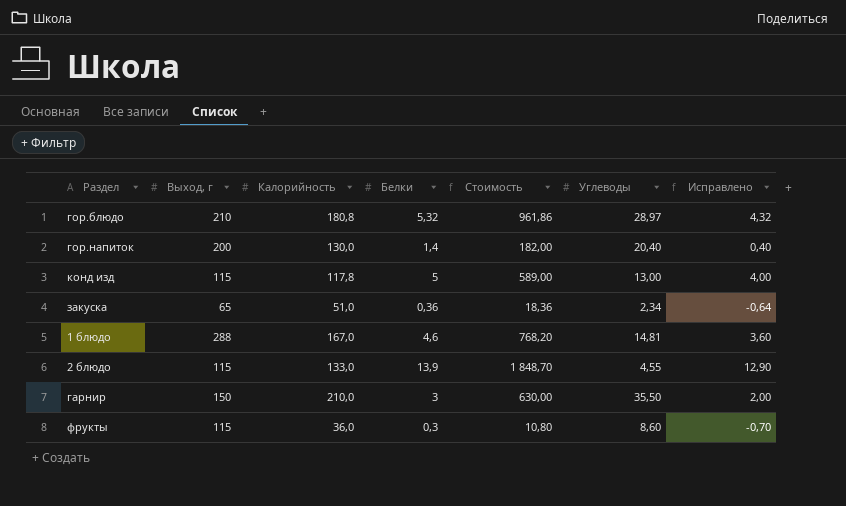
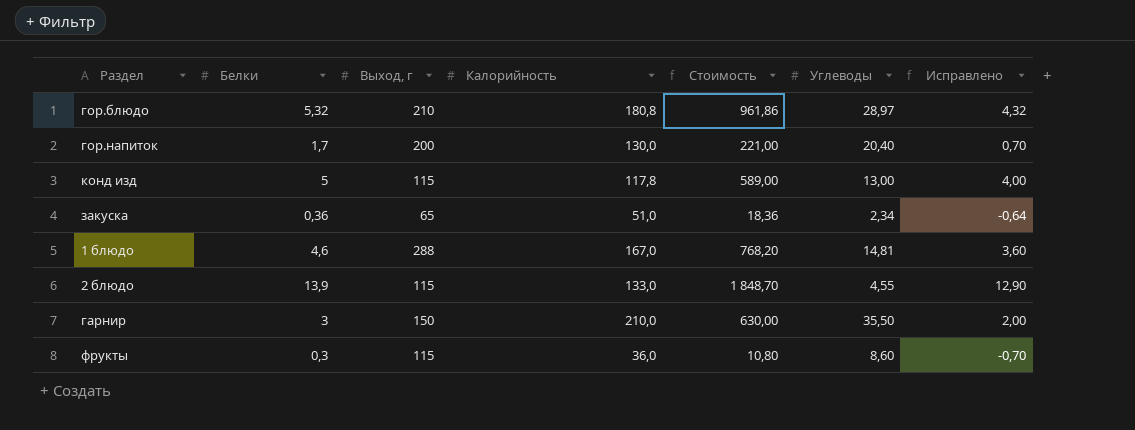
column Белки | position: 4 -> 2
гор.напиток | Белки: 1,4 -> 1,7
гор.напиток | Стоимость: 182,00 -> 221,00
гор.напиток | Исправлено: 0,40 -> 0,70

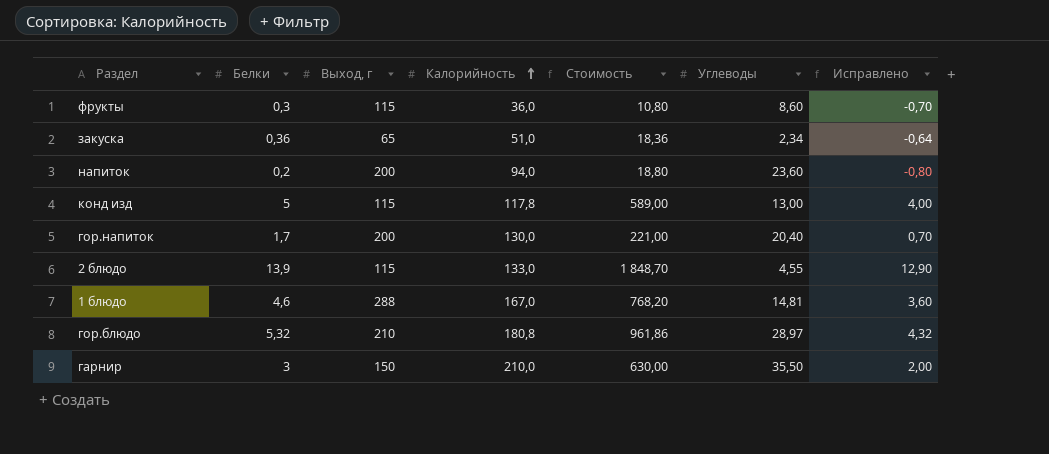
row order: none -> Калорийность ascending
row напиток: none -> 0,2 | 200 | 94,0 | 18,80 | 23,60 | -0,80

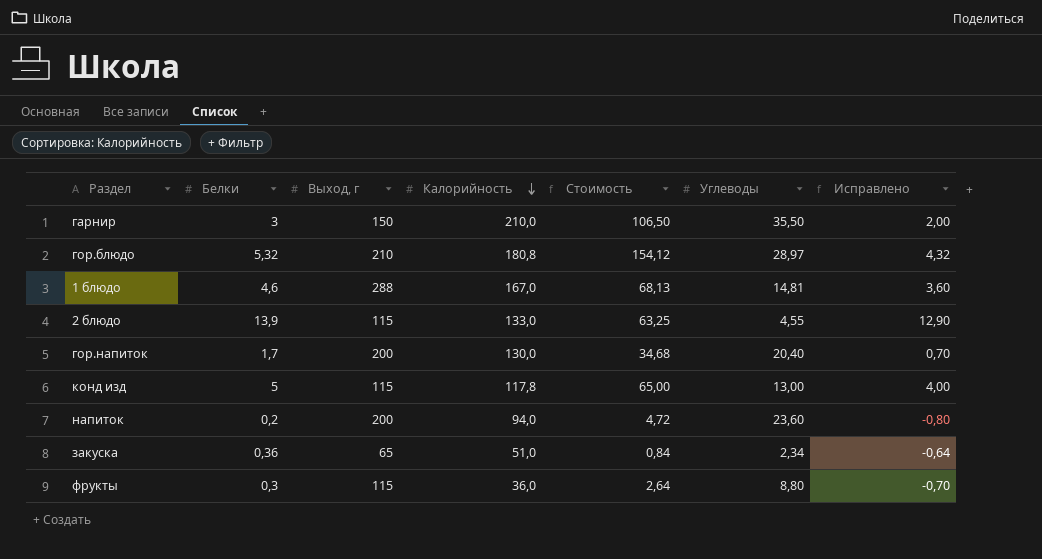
row order: Калорийность ascending -> Калорийность descending
column Стоимость | formula: [Белки] * [Калорийность] -> [Белки] * [Углеводы]
фрукты | Углеводы: 8,60 -> 8,80

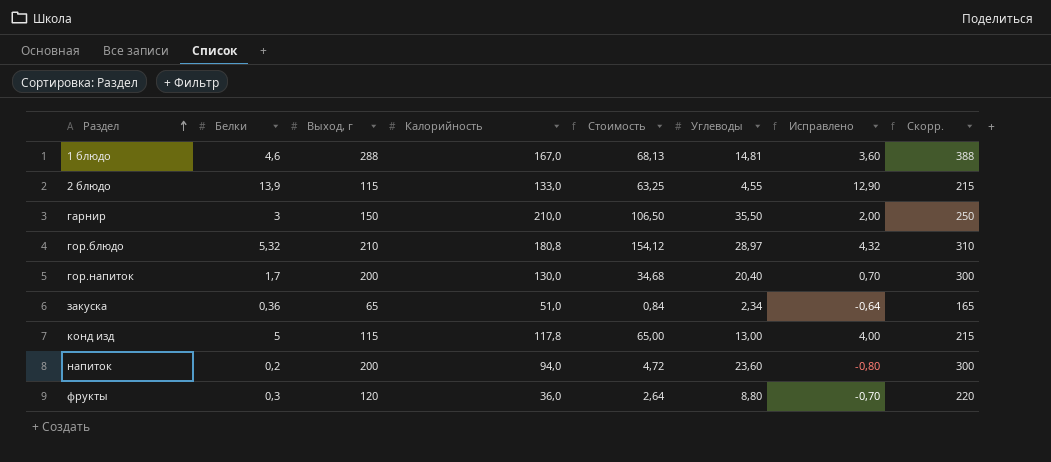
row order: Калорийность descending -> Раздел ascending
column Скорр. | formula: none -> [Выход, г] + 100
фрукты | Выход, г: 115 -> 120

